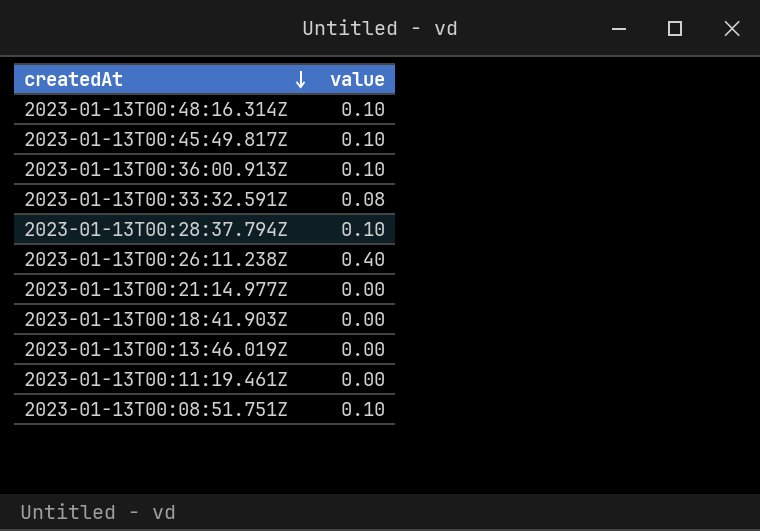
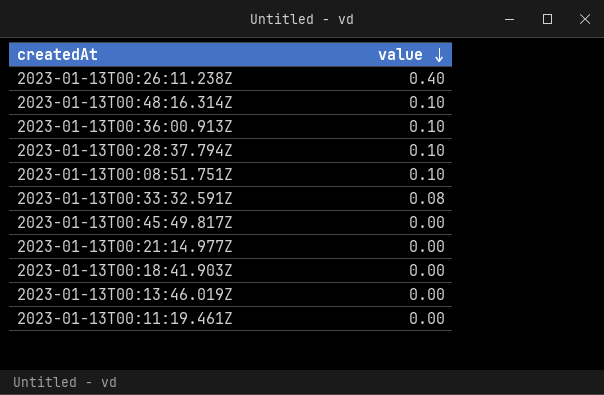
row order: createdAt descending -> value descending
2023-01-13T00:45:49.817Z | value: 0.10 -> 0.00

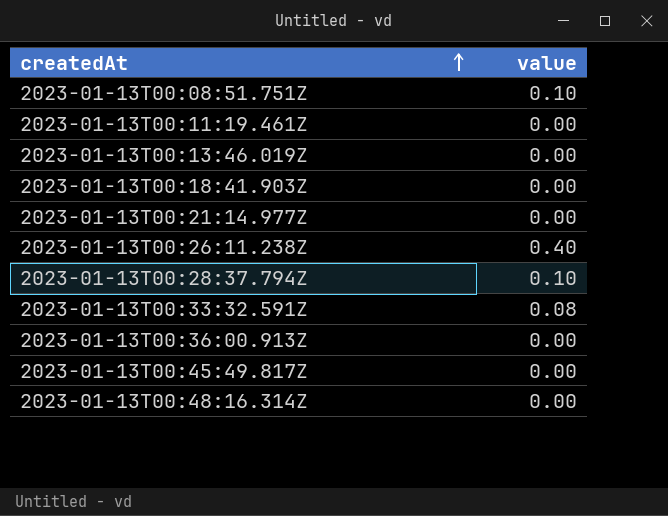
row order: value descending -> createdAt ascending
2023-01-13T00:36:00.913Z | value: 0.10 -> 0.00
2023-01-13T00:48:16.314Z | value: 0.10 -> 0.00

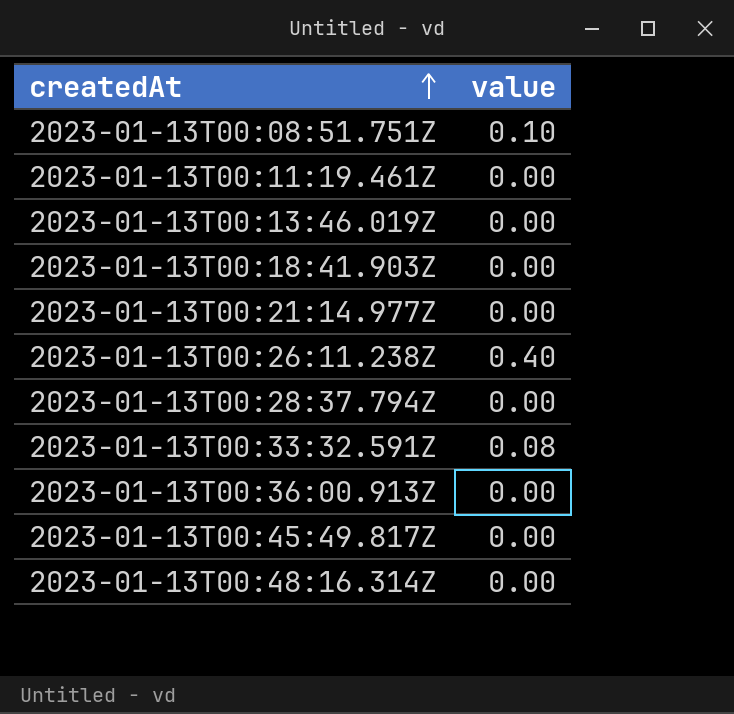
2023-01-13T00:28:37.794Z | value: 0.10 -> 0.00

